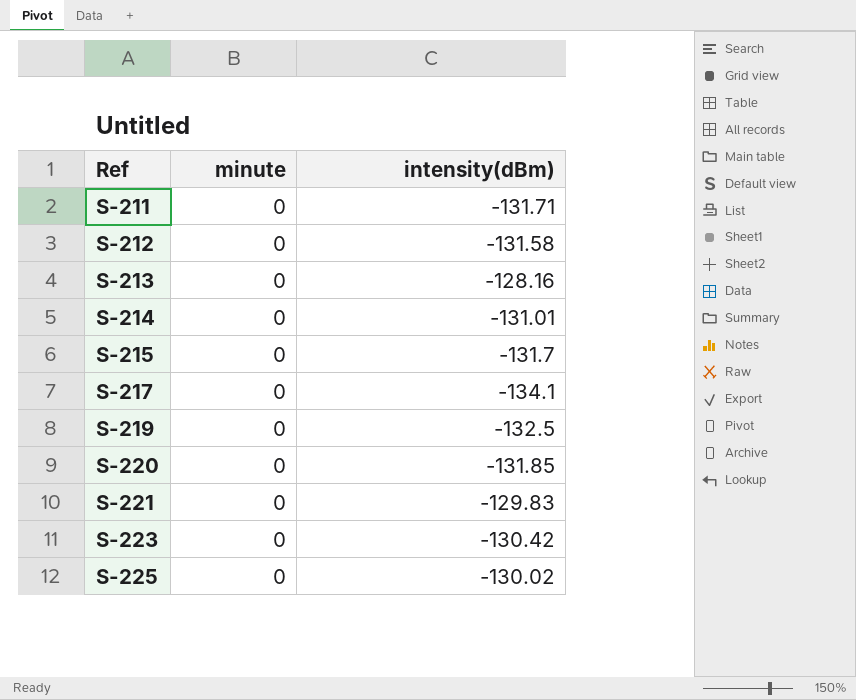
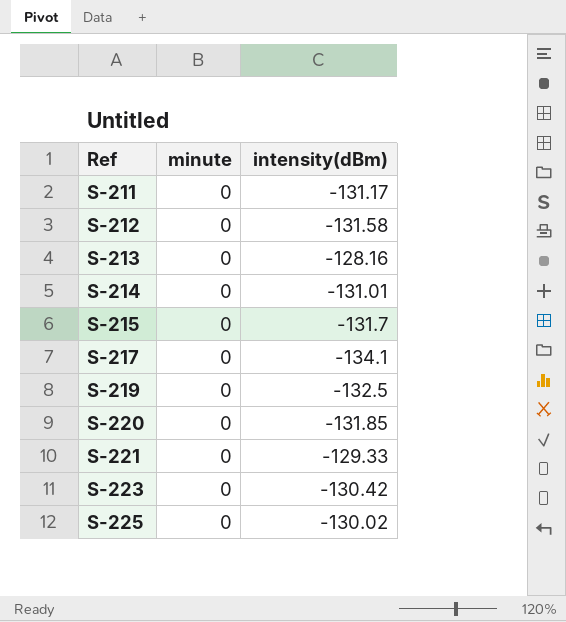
S-211 | intensity(dBm): -131.71 -> -131.17
S-221 | intensity(dBm): -129.83 -> -129.33

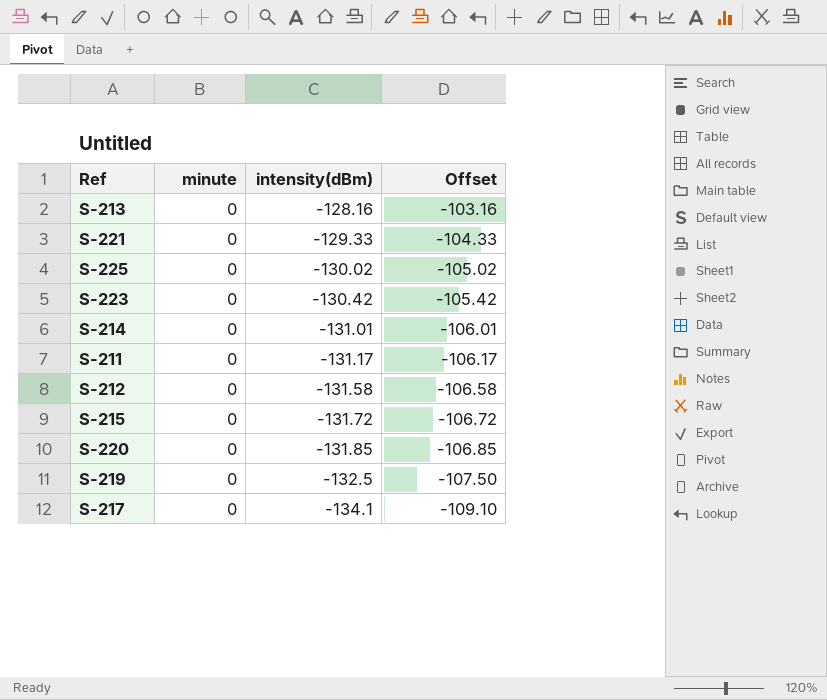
row order: Ref ascending -> intensity(dBm) descending
column Offset | formula: none -> [intensity(dBm)] + 25
S-215 | intensity(dBm): -131.7 -> -131.72

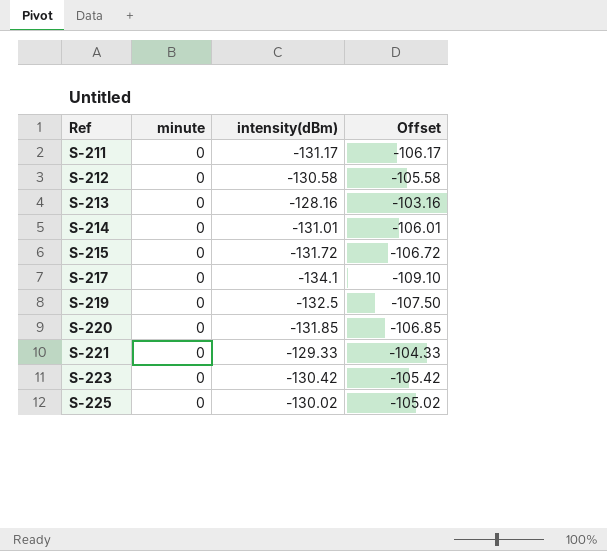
row order: intensity(dBm) descending -> Ref ascending
S-212 | intensity(dBm): -131.58 -> -130.58
S-212 | Offset: -106.58 -> -105.58

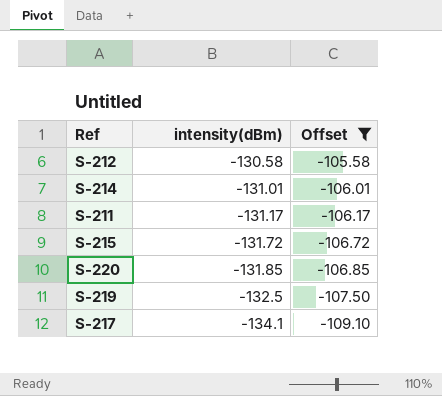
filter: none -> Offset <= -105.58
row order: Ref ascending -> intensity(dBm) descending
column minute | position: 2 -> none

